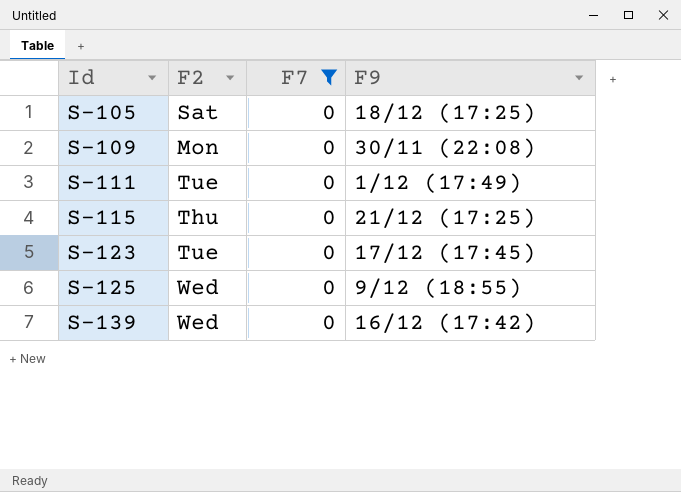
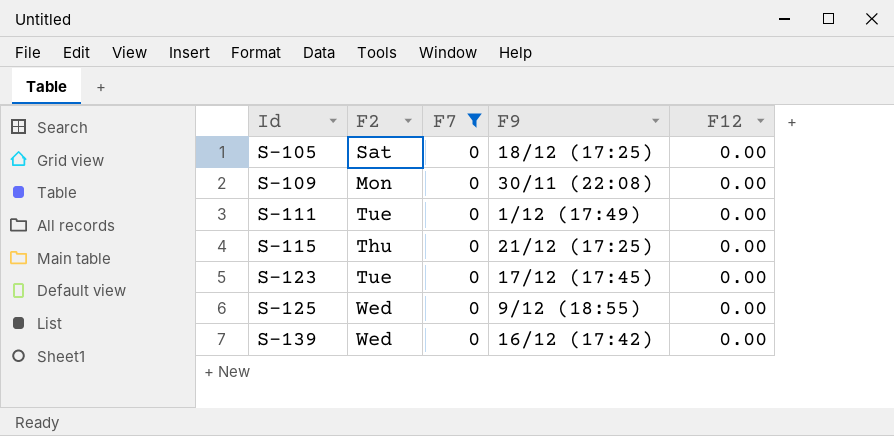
column F12 | position: none -> 5

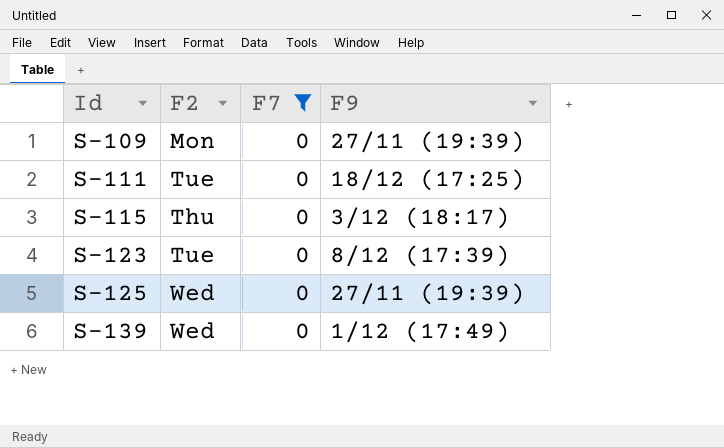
column F12 | position: 5 -> none
row S-105: Sat | 0 | 18/12 (17:25) | 0.00 -> none
S-109 | F9: 30/11 (22:08) -> 27/11 (19:39)
S-111 | F9: 1/12 (17:49) -> 18/12 (17:25)
S-115 | F9: 21/12 (17:25) -> 3/12 (18:17)
S-123 | F9: 17/12 (17:45) -> 8/12 (17:39)
S-125 | F9: 9/12 (18:55) -> 27/11 (19:39)
S-139 | F9: 16/12 (17:42) -> 1/12 (17:49)

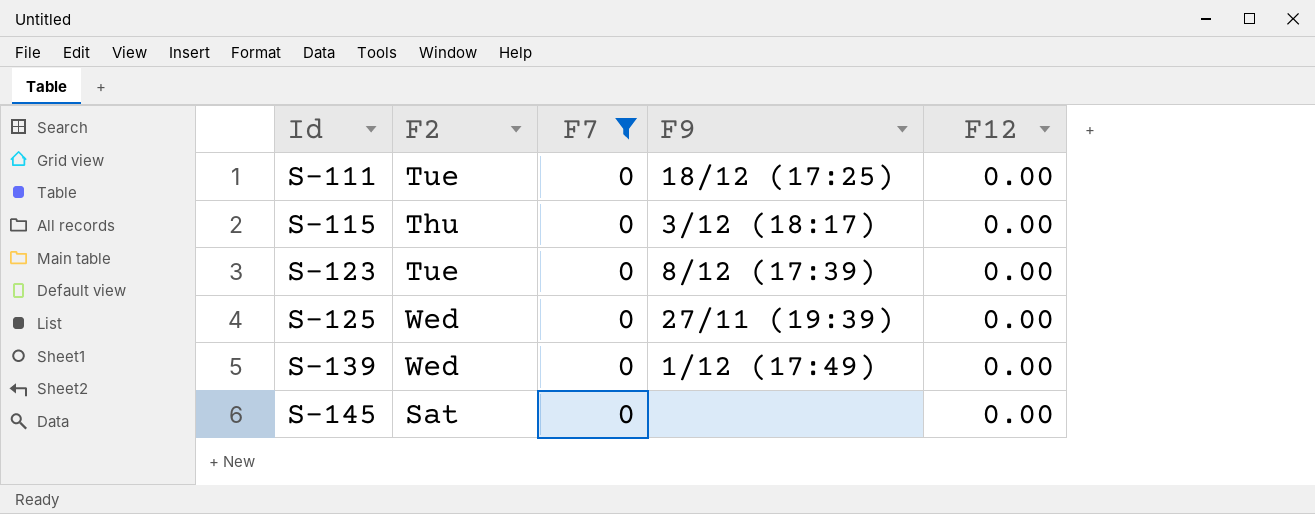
column F12 | position: none -> 5
row S-109: Mon | 0 | 27/11 (19:39) -> none
row S-145: none -> Sat | 0 | none | 0.00

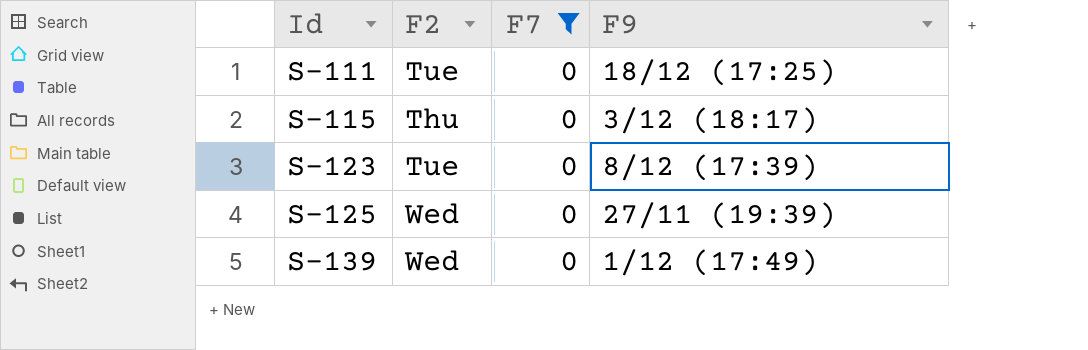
column F12 | position: 5 -> none
row S-145: Sat | 0 | none | 0.00 -> none

